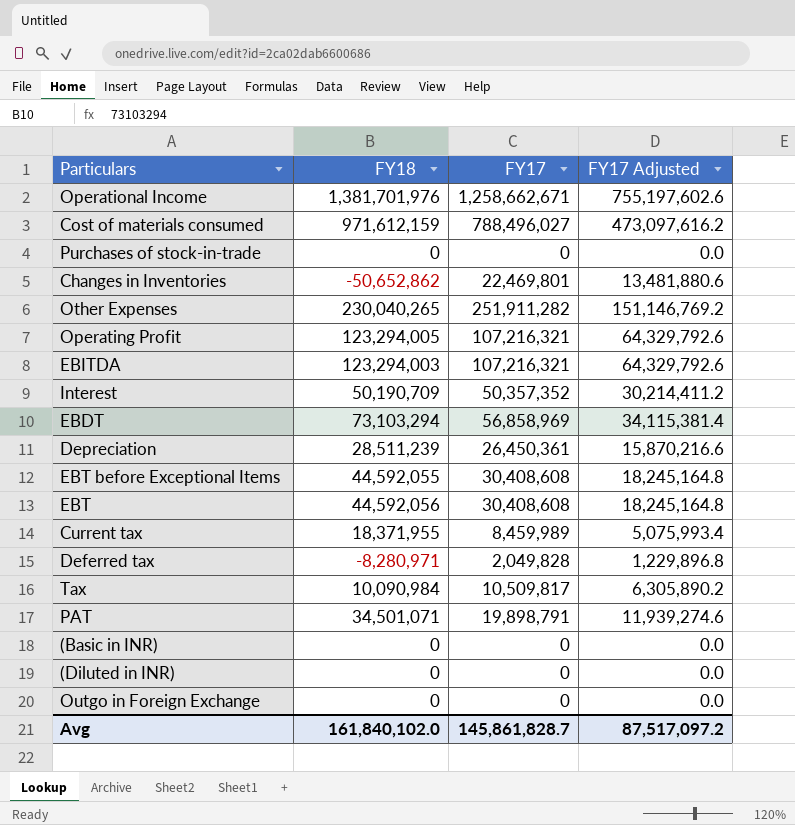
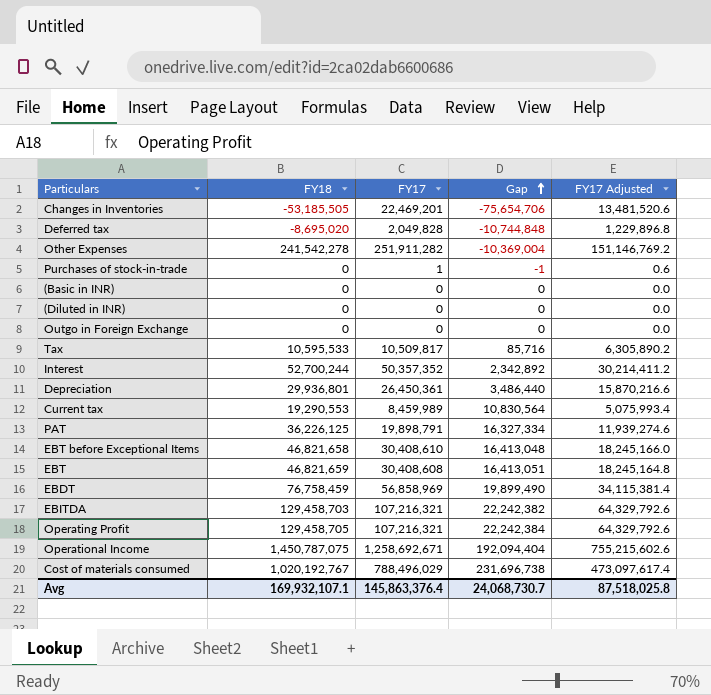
row order: none -> Gap ascending
column Gap | formula: none -> [FY18] - [FY17]
Changes in Inventories | FY18: -50,652,862 -> -53,185,505
Changes in Inventories | FY17: 22,469,801 -> 22,469,201
Changes in Inventories | FY17 Adjusted: 13,481,880.6 -> 13,481,520.6
Deferred tax | FY18: -8,280,971 -> -8,695,020
Other Expenses | FY18: 230,040,265 -> 241,542,278
Purchases of stock-in-trade | FY17: 0 -> 1
Purchases of stock-in-trade | FY17 Adjusted: 0.0 -> 0.6
Tax | FY18: 10,090,984 -> 10,595,533
Interest | FY18: 50,190,709 -> 52,700,244
Depreciation | FY18: 28,511,239 -> 29,936,801
Current tax | FY18: 18,371,955 -> 19,290,553
PAT | FY18: 34,501,071 -> 36,226,125
EBT before Exceptional Items | FY18: 44,592,055 -> 46,821,658
EBT before Exceptional Items | FY17: 30,408,608 -> 30,408,610
EBT before Exceptional Items | FY17 Adjusted: 18,245,164.8 -> 18,245,166.0
EBT | FY18: 44,592,056 -> 46,821,659
EBDT | FY18: 73,103,294 -> 76,758,459
EBITDA | FY18: 123,294,003 -> 129,458,703
Operating Profit | FY18: 123,294,005 -> 129,458,705
Operational Income | FY18: 1,381,701,976 -> 1,450,787,075
Operational Income | FY17: 1,258,662,671 -> 1,258,692,671
Operational Income | FY17 Adjusted: 755,197,602.6 -> 755,215,602.6
Cost of materials consumed | FY18: 971,612,159 -> 1,020,192,767
Cost of materials consumed | FY17: 788,496,027 -> 788,496,029
Cost of materials consumed | FY17 Adjusted: 473,097,616.2 -> 473,097,617.4
Avg | FY18: 161,840,102.0 -> 169,932,107.1
Avg | FY17: 145,861,828.7 -> 145,863,376.4
Avg | FY17 Adjusted: 87,517,097.2 -> 87,518,025.8

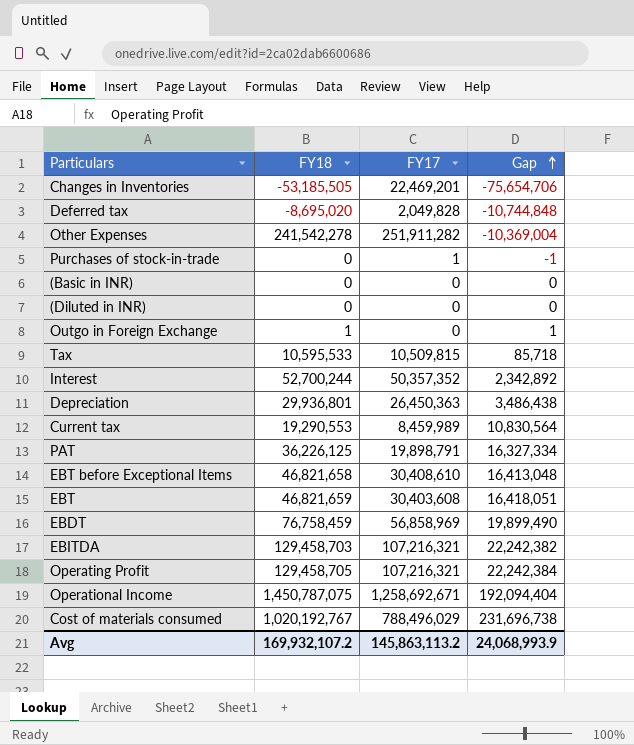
column FY17 Adjusted | formula: [FY17] * 0.6 -> none
Outgo in Foreign Exchange | FY18: 0 -> 1
Outgo in Foreign Exchange | Gap: 0 -> 1
Tax | FY17: 10,509,817 -> 10,509,815
Tax | Gap: 85,716 -> 85,718
Depreciation | FY17: 26,450,361 -> 26,450,363
Depreciation | Gap: 3,486,440 -> 3,486,438
EBT | FY17: 30,408,608 -> 30,403,608
EBT | Gap: 16,413,051 -> 16,418,051
Avg | FY18: 169,932,107.1 -> 169,932,107.2
Avg | FY17: 145,863,376.4 -> 145,863,113.2
Avg | Gap: 24,068,730.7 -> 24,068,993.9

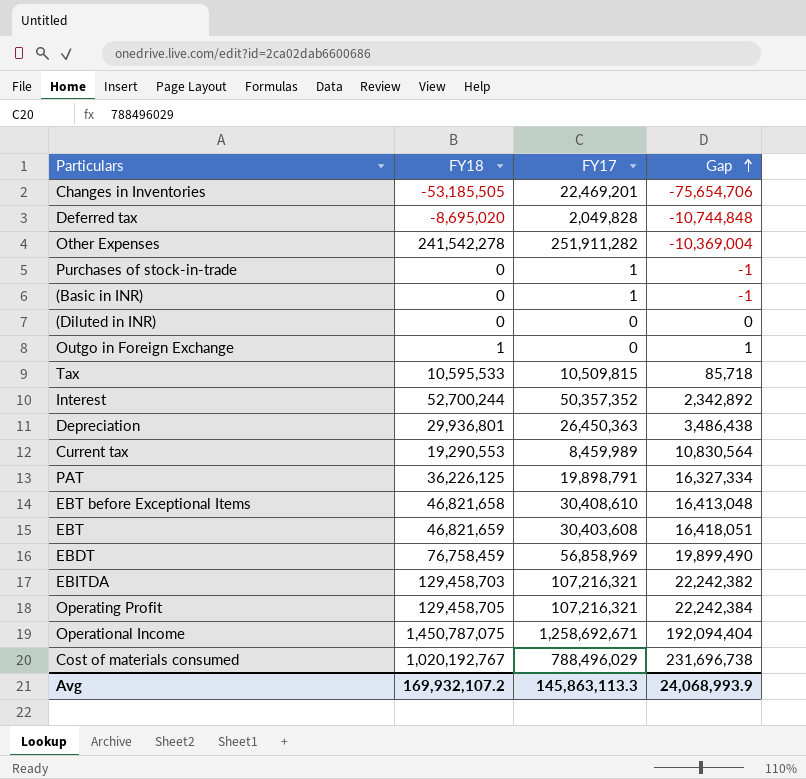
(Basic in INR) | FY17: 0 -> 1
(Basic in INR) | Gap: 0 -> -1
Avg | FY17: 145,863,113.2 -> 145,863,113.3

